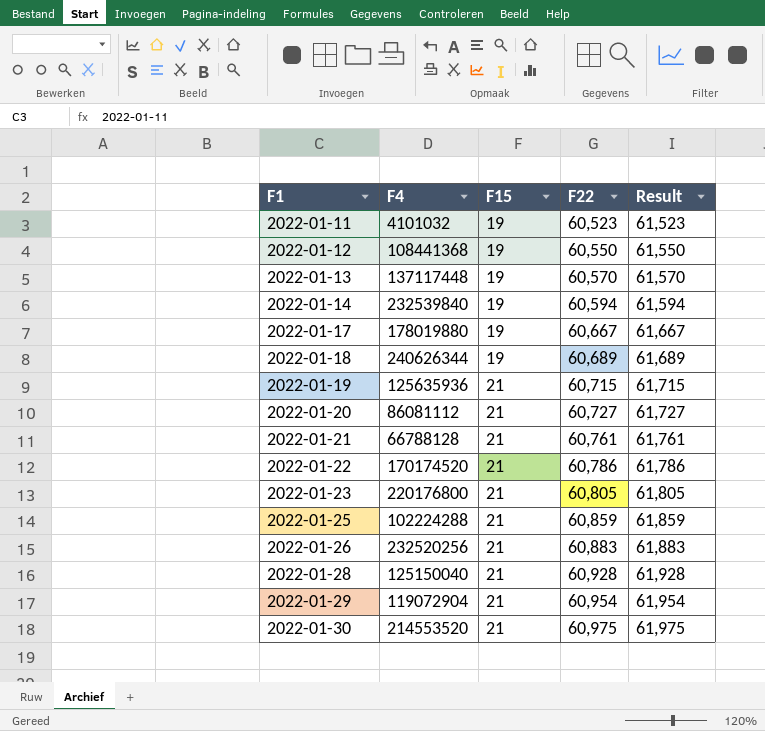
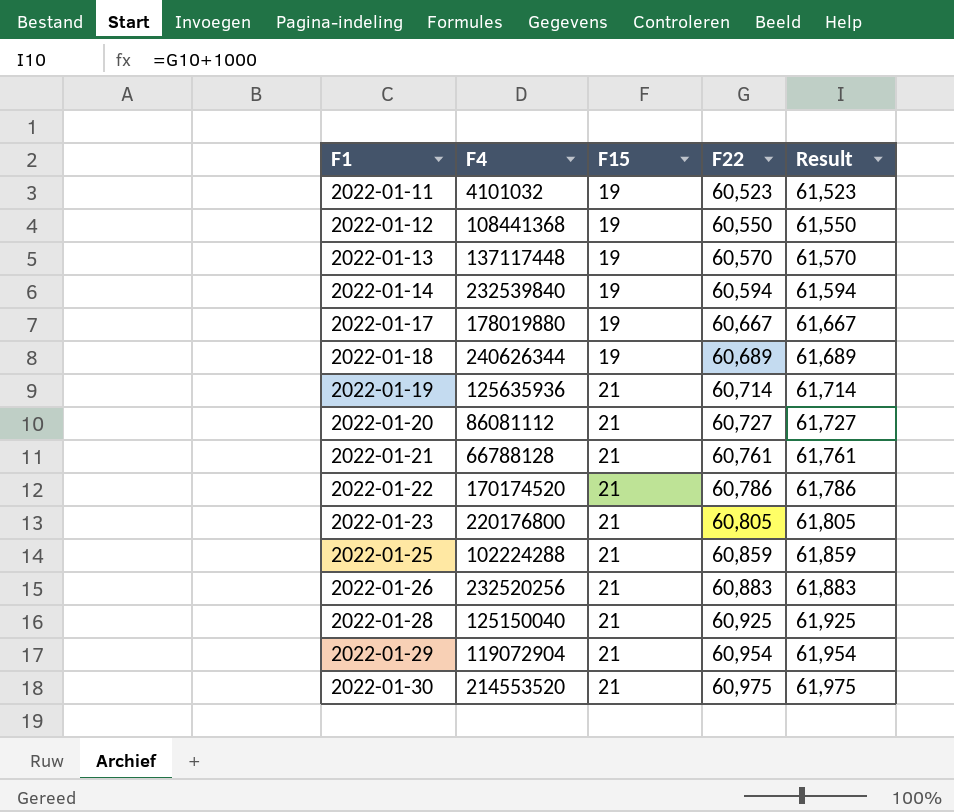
2022-01-19 | F22: 60,715 -> 60,714
2022-01-19 | Result: 61,715 -> 61,714
2022-01-28 | F22: 60,928 -> 60,925
2022-01-28 | Result: 61,928 -> 61,925

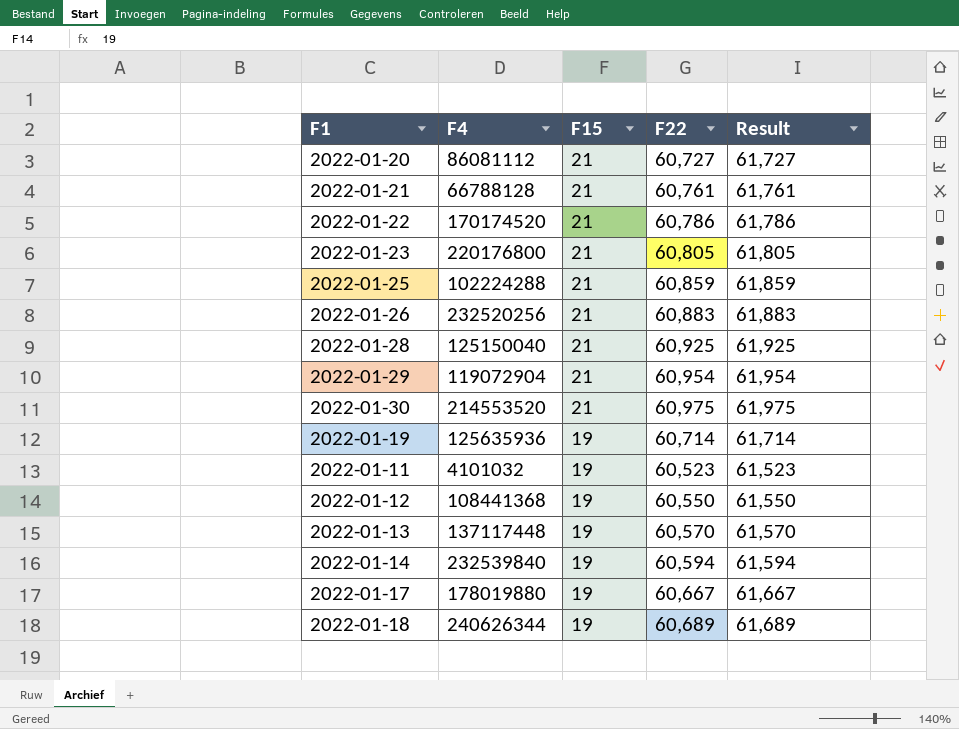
row order: F1 ascending -> F15 descending
2022-01-19 | F15: 21 -> 19

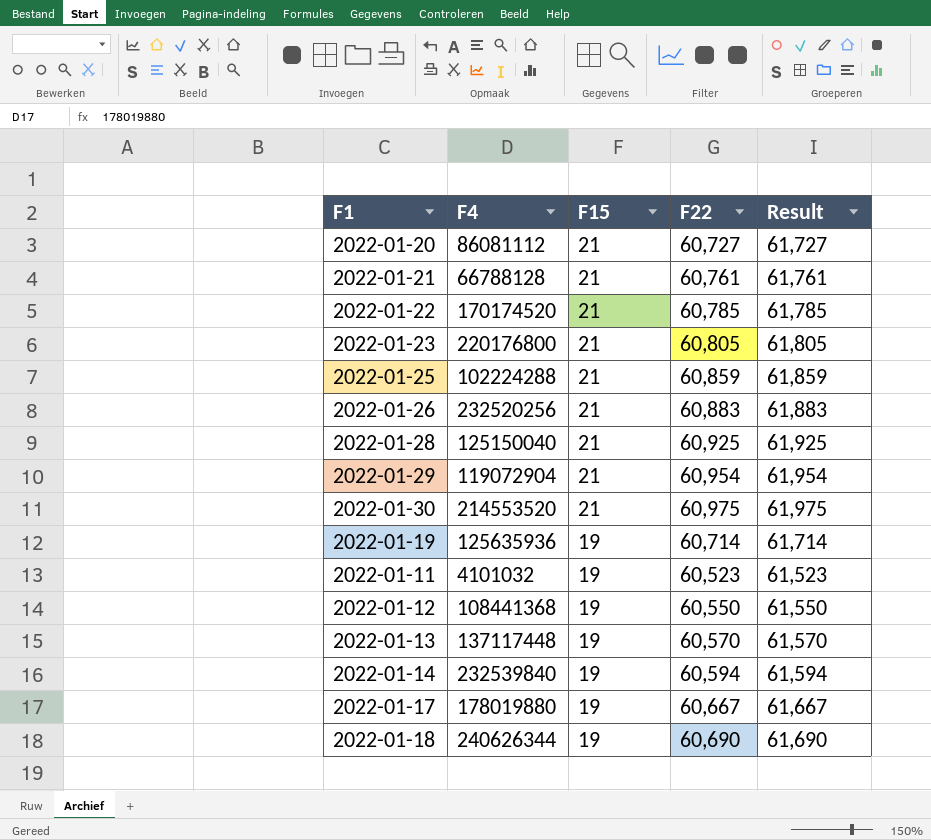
2022-01-22 | F22: 60,786 -> 60,785
2022-01-22 | Result: 61,786 -> 61,785
2022-01-18 | F22: 60,689 -> 60,690
2022-01-18 | Result: 61,689 -> 61,690

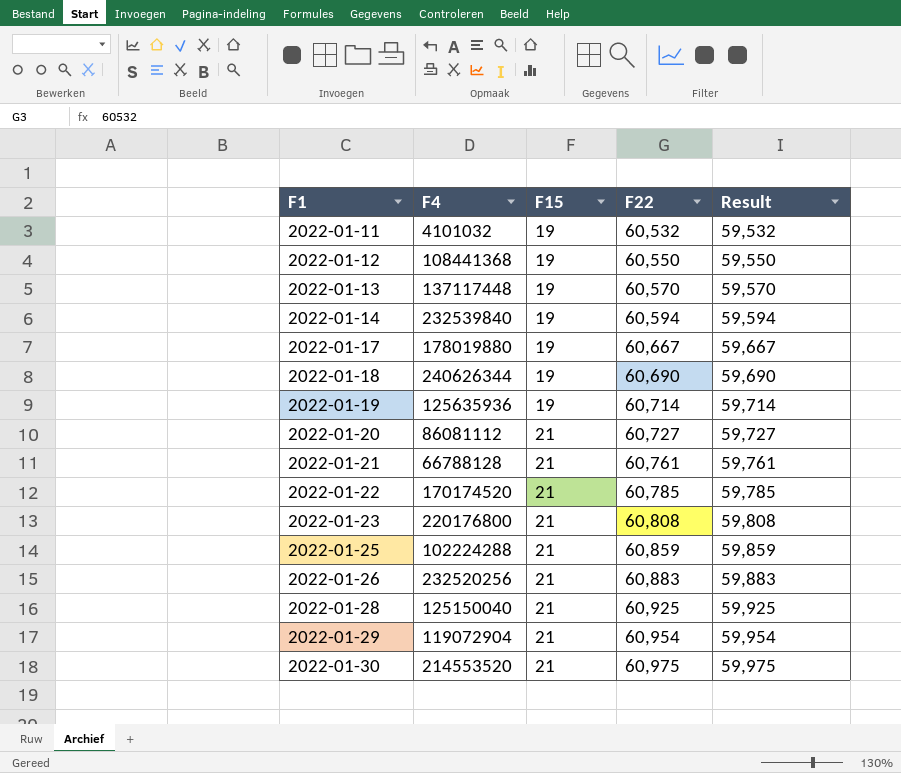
row order: F15 descending -> F1 ascending
column Result | formula: [F22] + 1000 -> [F22] - 1000
2022-01-11 | F22: 60,523 -> 60,532
2022-01-23 | F22: 60,805 -> 60,808

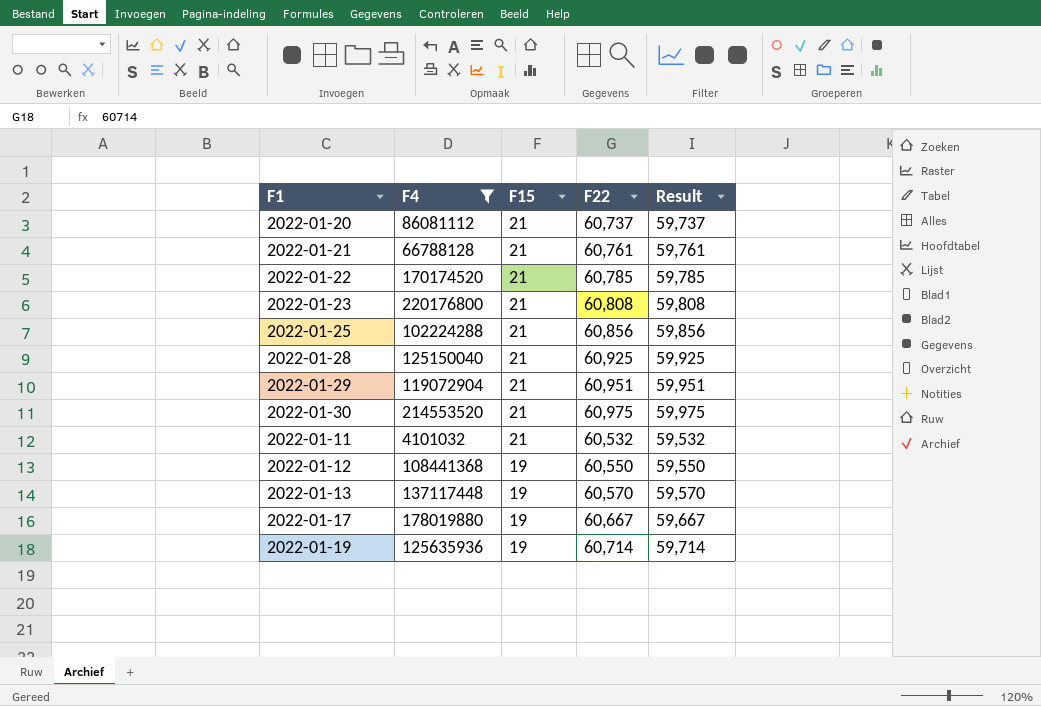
filter: none -> F4 <= 220176800
row order: F1 ascending -> F15 descending
2022-01-20 | F22: 60,727 -> 60,737
2022-01-20 | Result: 59,727 -> 59,737
2022-01-25 | F22: 60,859 -> 60,856
2022-01-25 | Result: 59,859 -> 59,856
2022-01-29 | F22: 60,954 -> 60,951
2022-01-29 | Result: 59,954 -> 59,951
2022-01-11 | F15: 19 -> 21

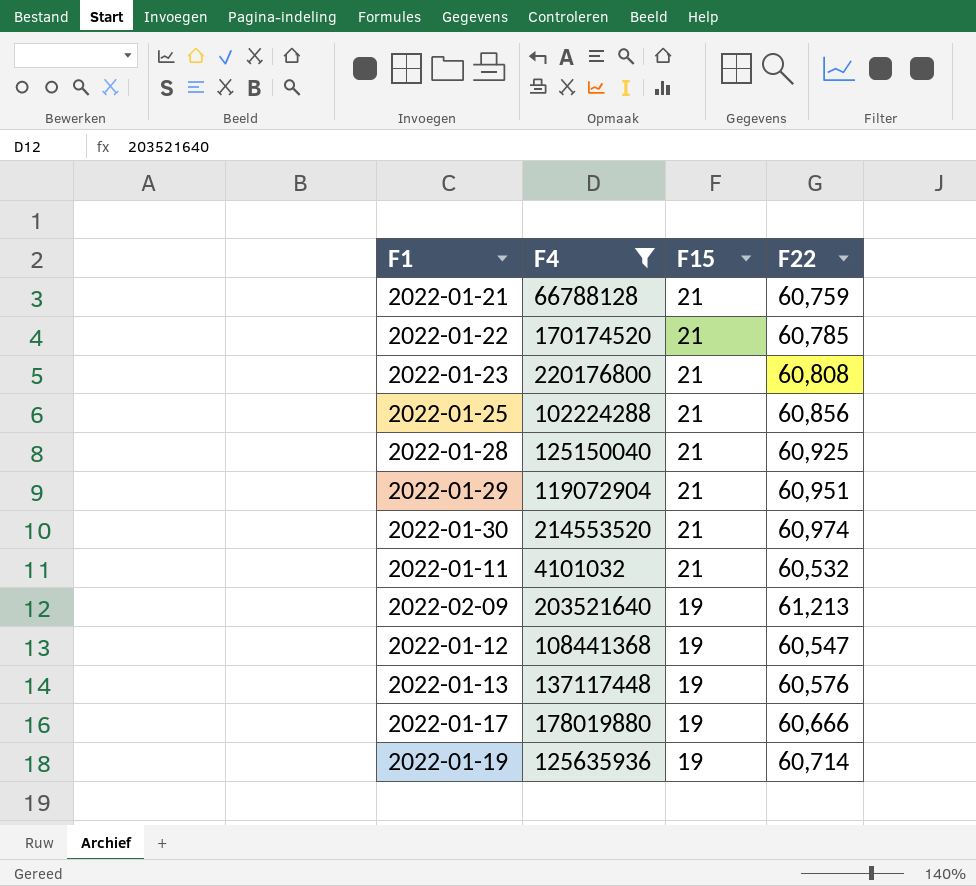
column Result | formula: [F22] - 1000 -> none
row 2022-01-20: 86081112 | 21 | 60,737 | 59,737 -> none
2022-01-21 | F22: 60,761 -> 60,759
2022-01-30 | F22: 60,975 -> 60,974
row 2022-02-09: none -> 203521640 | 19 | 61,213
2022-01-12 | F22: 60,550 -> 60,547
2022-01-13 | F22: 60,570 -> 60,576
2022-01-17 | F22: 60,667 -> 60,666

